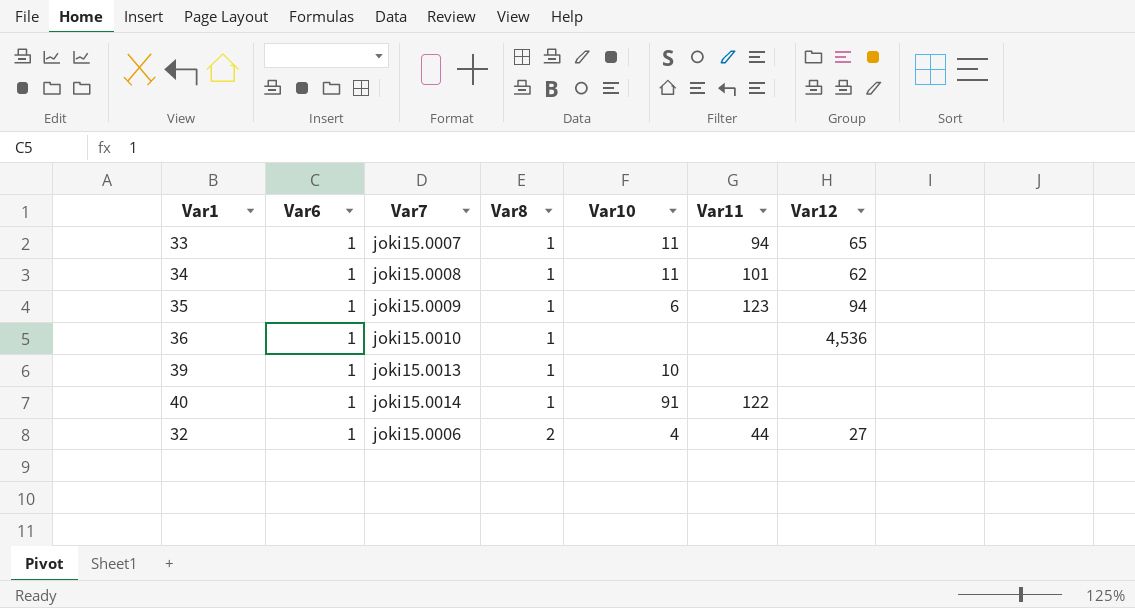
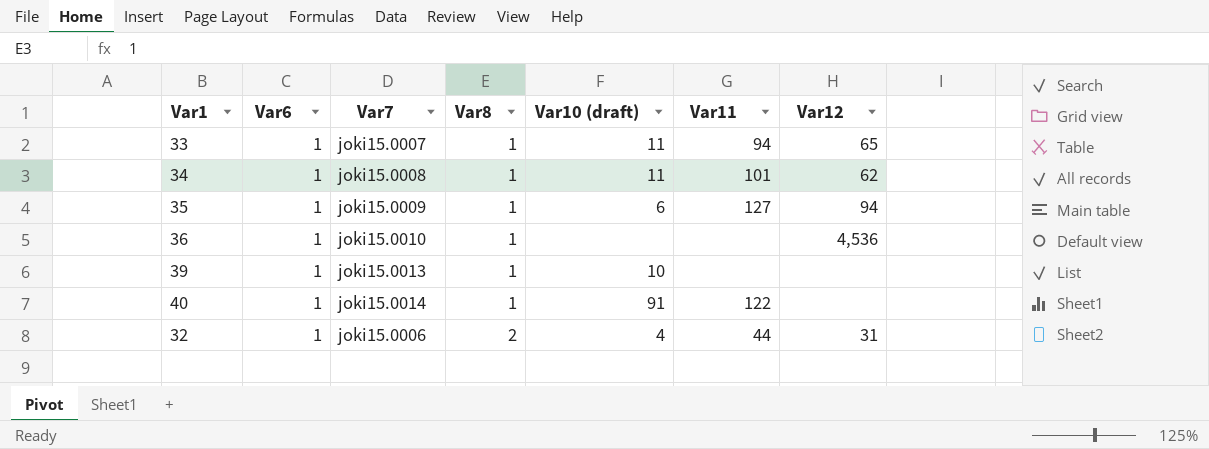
column name: Var10 -> Var10 (draft)
35 | Var11: 123 -> 127
32 | Var12: 27 -> 31

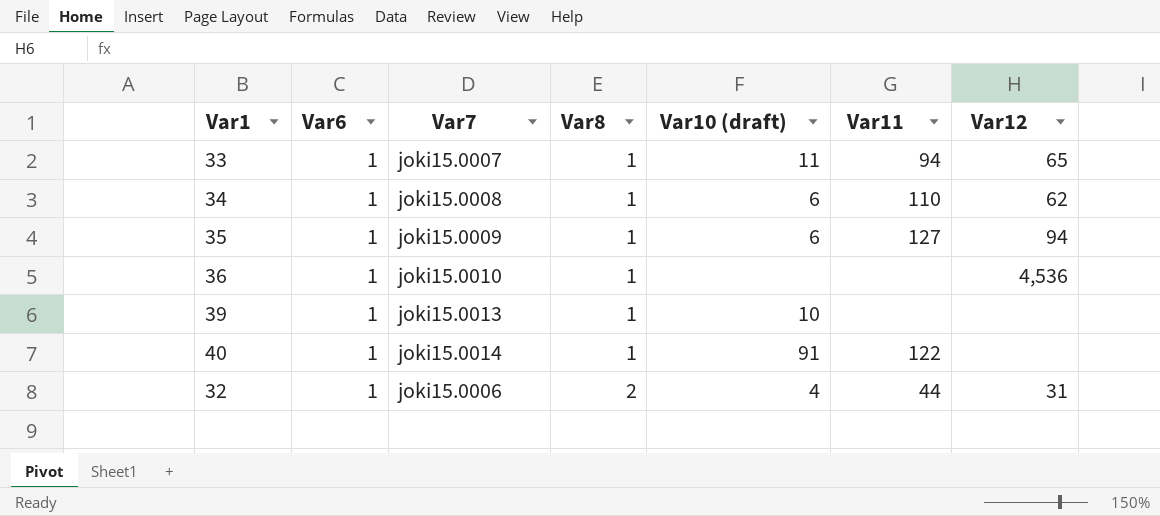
34 | Var10 (draft): 11 -> 6
34 | Var11: 101 -> 110

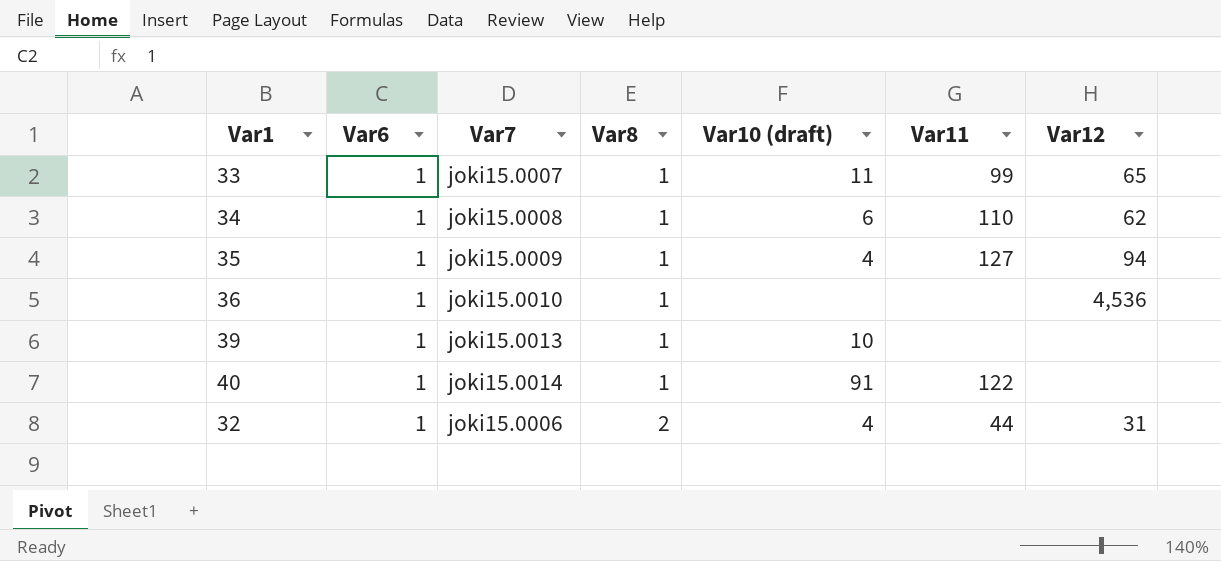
33 | Var11: 94 -> 99
35 | Var10 (draft): 6 -> 4

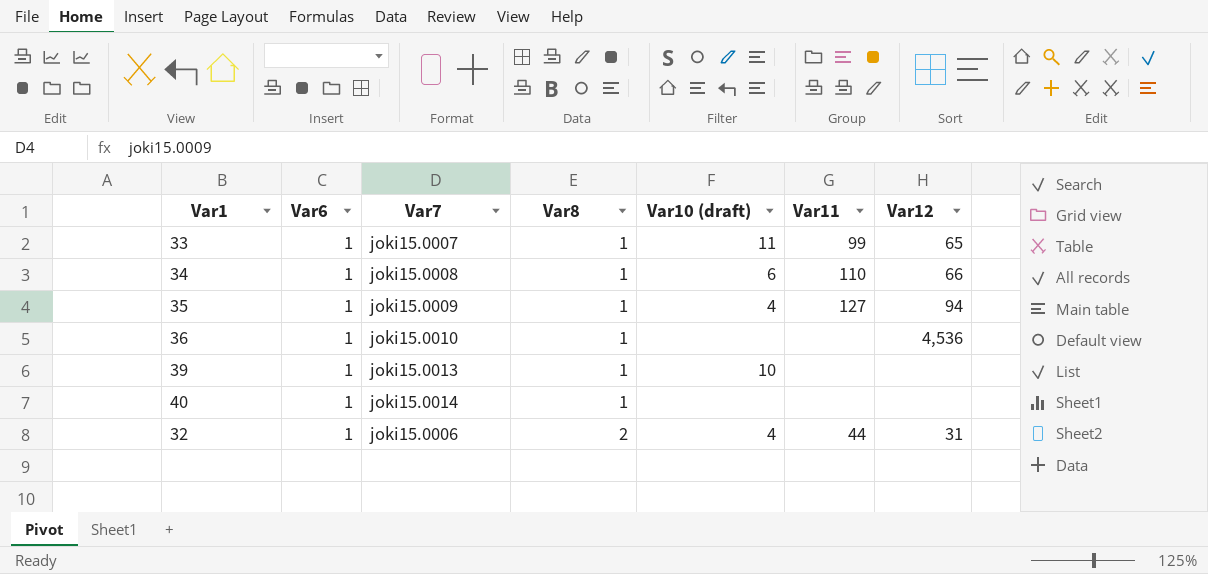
34 | Var12: 62 -> 66
40 | Var10 (draft): 91 -> none
40 | Var11: 122 -> none

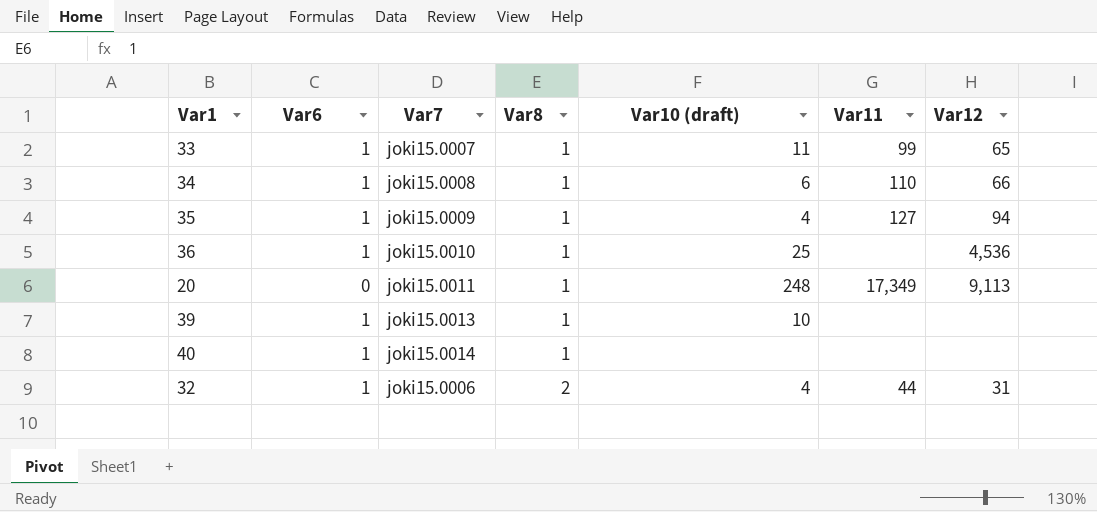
36 | Var10 (draft): none -> 25
row 20: none -> 0 | joki15.0011 | 1 | 248 | 17,349 | 9,113

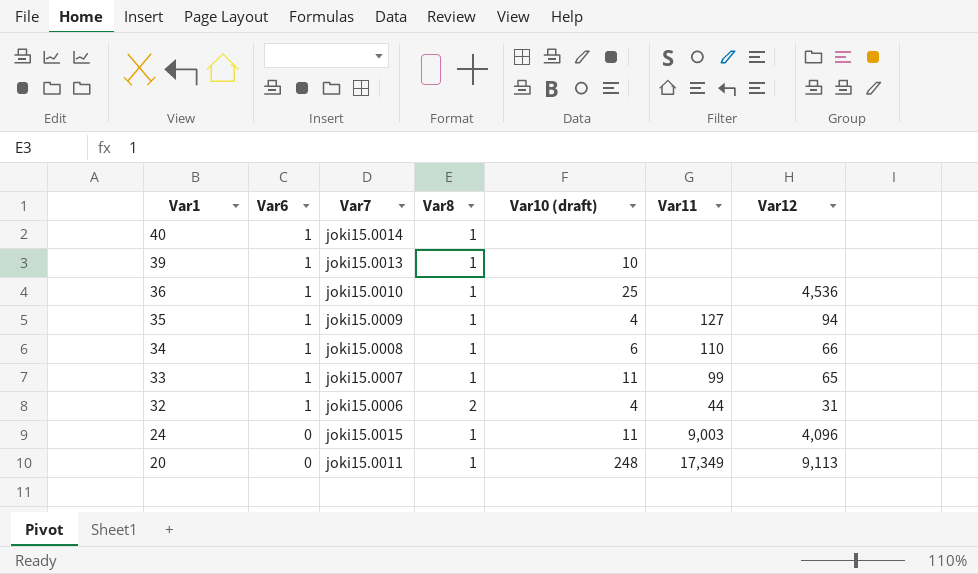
row order: Var8 ascending -> Var1 descending
row 24: none -> 0 | joki15.0015 | 1 | 11 | 9,003 | 4,096

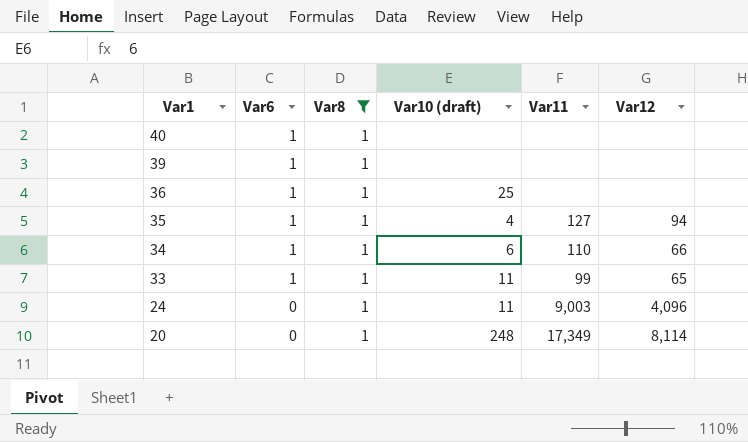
filter: none -> Var8 = 1
column Var7 | position: 3 -> none
39 | Var10 (draft): 10 -> none
36 | Var12: 4,536 -> none
20 | Var12: 9,113 -> 8,114

